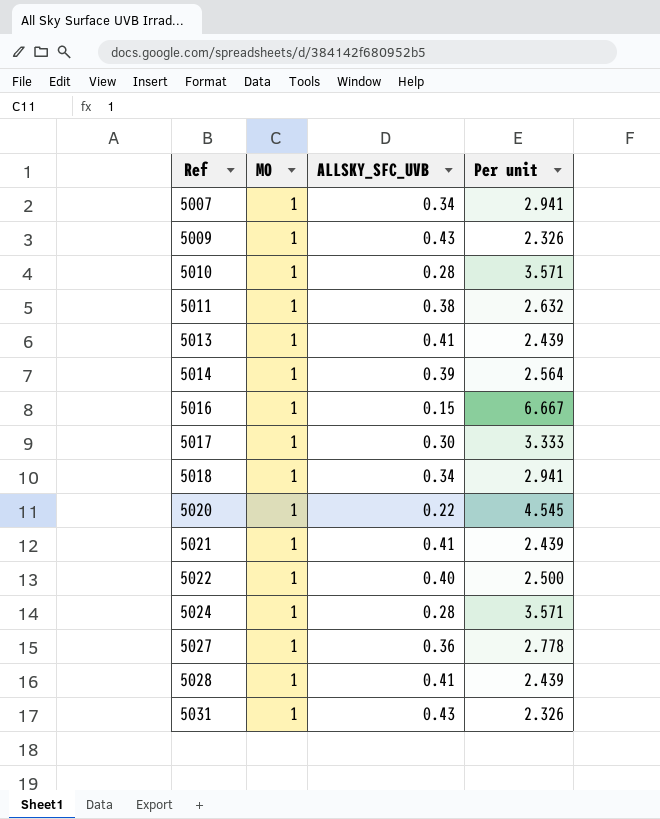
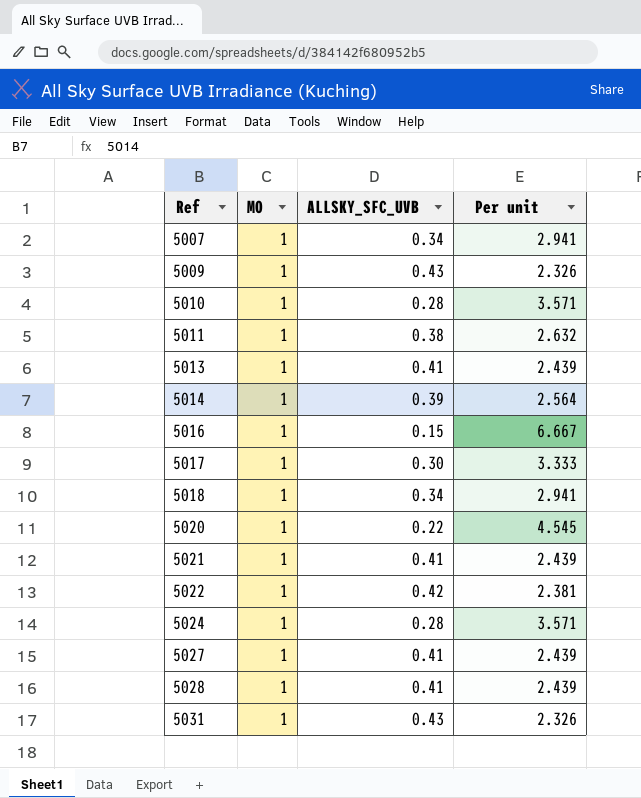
5022 | ALLSKY_SFC_UVB: 0.40 -> 0.42
5022 | Per unit: 2.500 -> 2.381
5027 | ALLSKY_SFC_UVB: 0.36 -> 0.41
5027 | Per unit: 2.778 -> 2.439

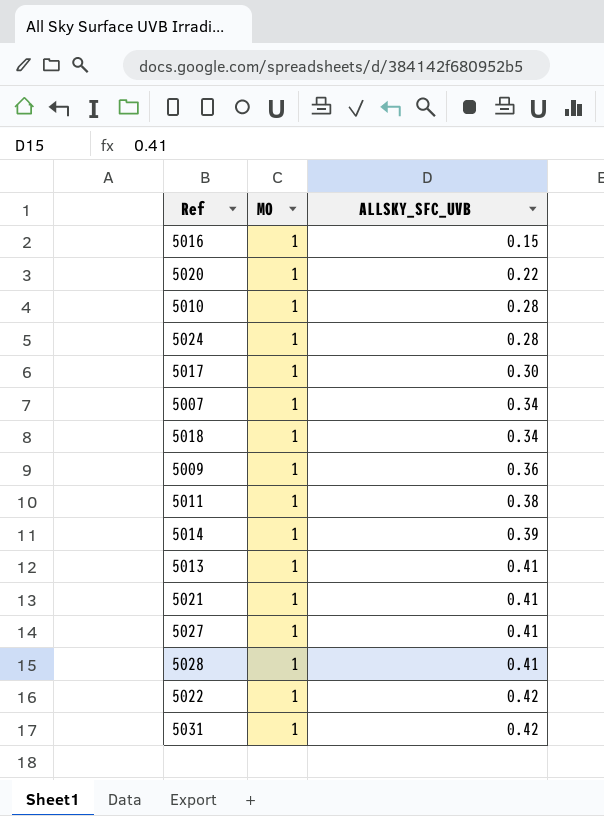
row order: Ref ascending -> ALLSKY_SFC_UVB ascending
column Per unit | formula: [MO] / [ALLSKY_SFC_UVB] -> none
5009 | ALLSKY_SFC_UVB: 0.43 -> 0.36
5031 | ALLSKY_SFC_UVB: 0.43 -> 0.42

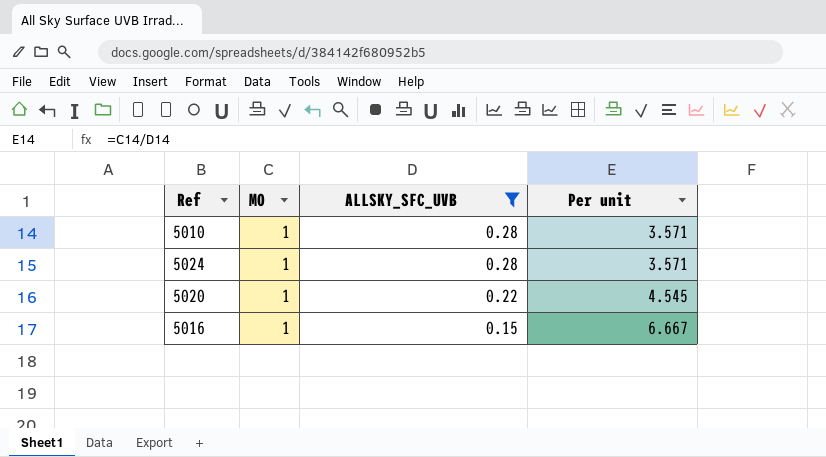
filter: none -> ALLSKY_SFC_UVB <= 0.28
row order: ALLSKY_SFC_UVB ascending -> ALLSKY_SFC_UVB descending
column Per unit | formula: none -> [MO] / [ALLSKY_SFC_UVB]

